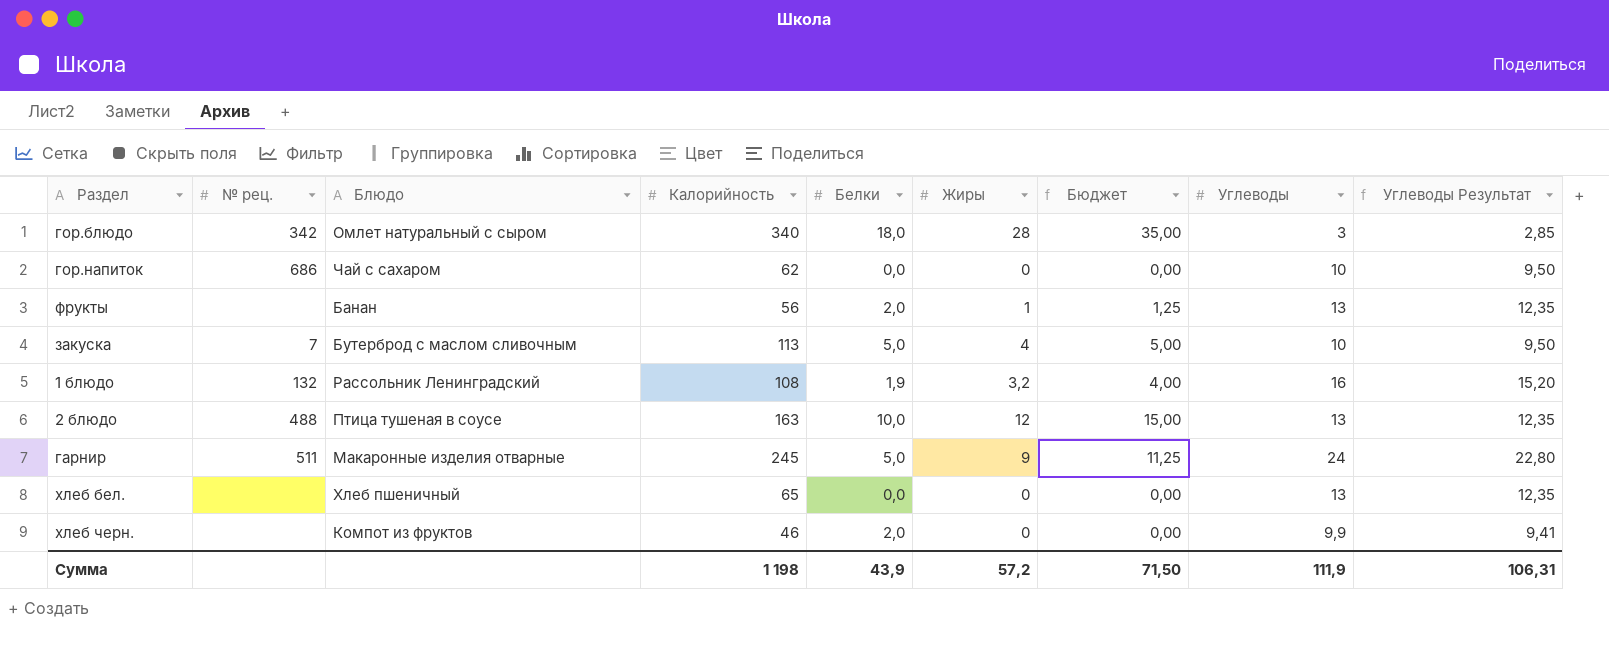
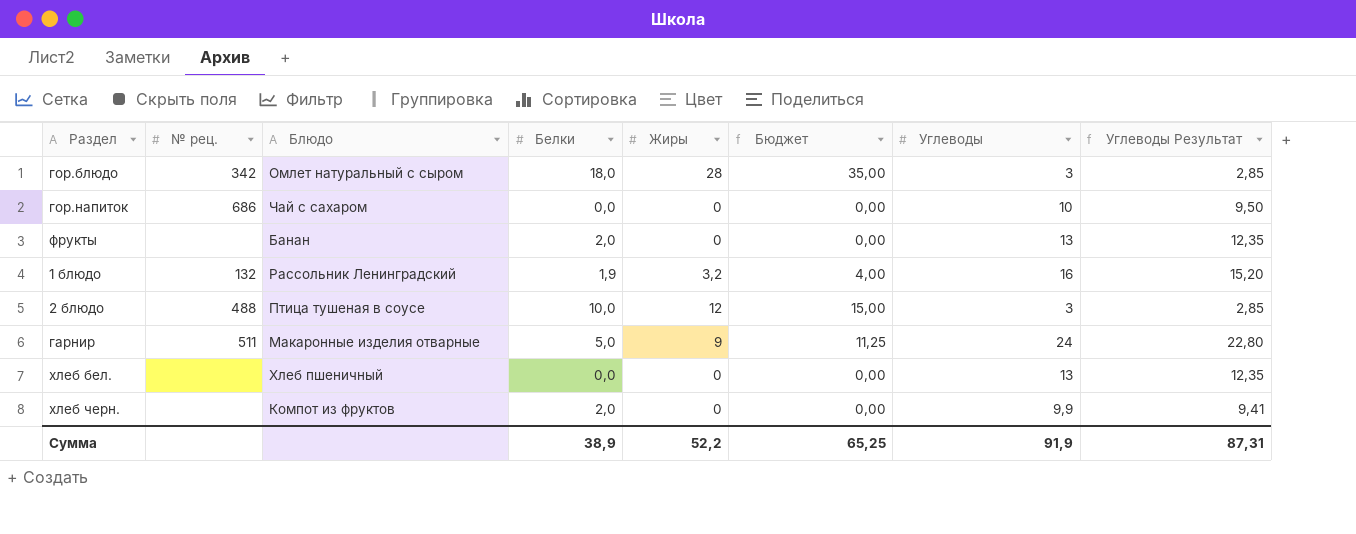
column Калорийность | position: 4 -> none
row закуска: 7 | Бутерброд с маслом сливочным | 113 | 5,0 | 4 | 5,00 | 10 | 9,50 -> none
фрукты | Жиры: 1 -> 0
фрукты | Бюджет: 1,25 -> 0,00
2 блюдо | Углеводы: 13 -> 3
2 блюдо | Углеводы Результат: 12,35 -> 2,85
Сумма | Белки: 43,9 -> 38,9
Сумма | Жиры: 57,2 -> 52,2
Сумма | Бюджет: 71,50 -> 65,25
Сумма | Углеводы: 111,9 -> 91,9
Сумма | Углеводы Результат: 106,31 -> 87,31

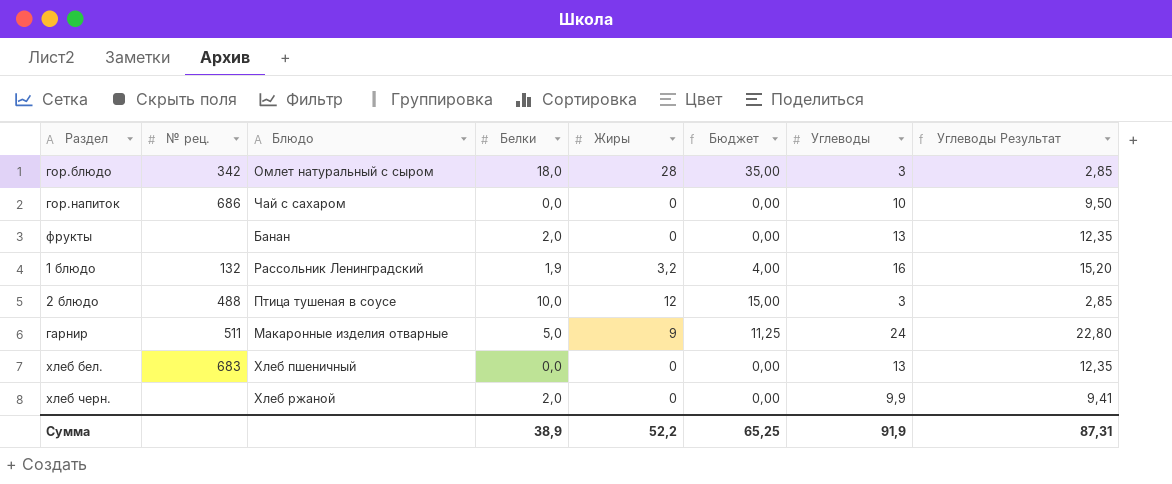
хлеб бел. | № рец.: none -> 683
хлеб черн. | Блюдо: Компот из фруктов -> Хлеб ржаной

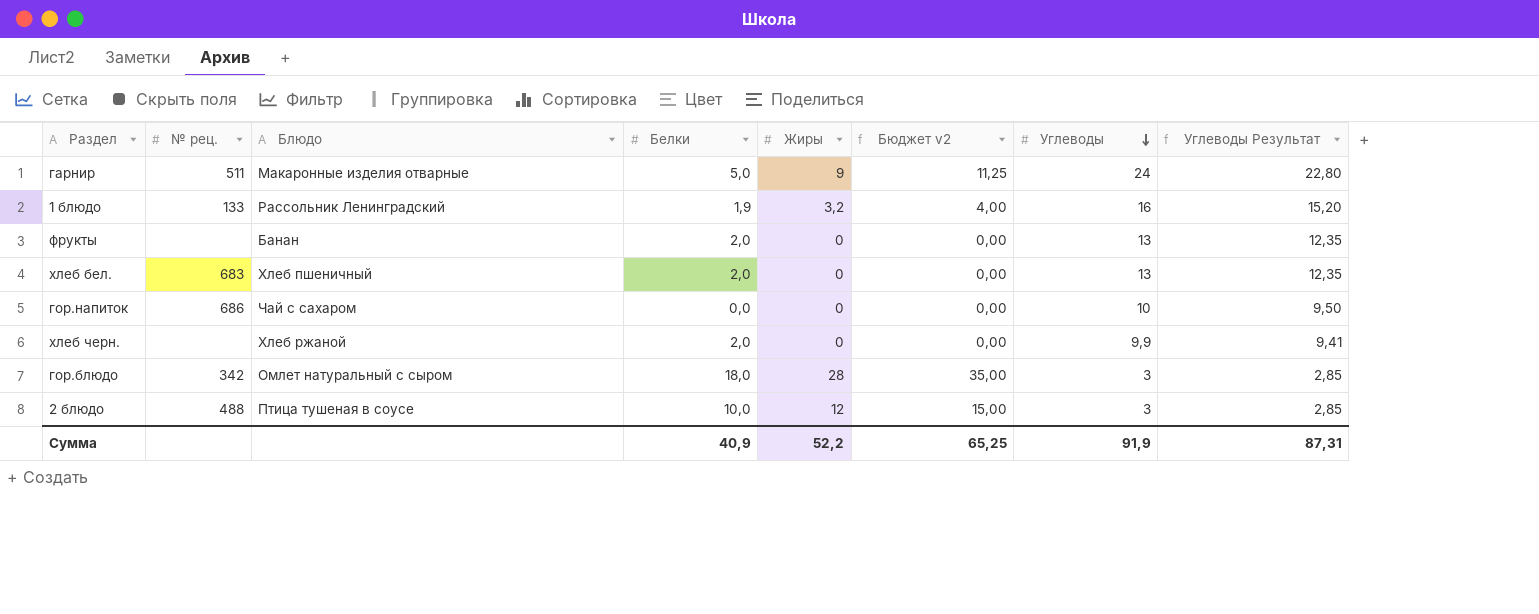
row order: none -> Углеводы descending
column name: Бюджет -> Бюджет v2
1 блюдо | № рец.: 132 -> 133
хлеб бел. | Белки: 0,0 -> 2,0
Сумма | Белки: 38,9 -> 40,9

